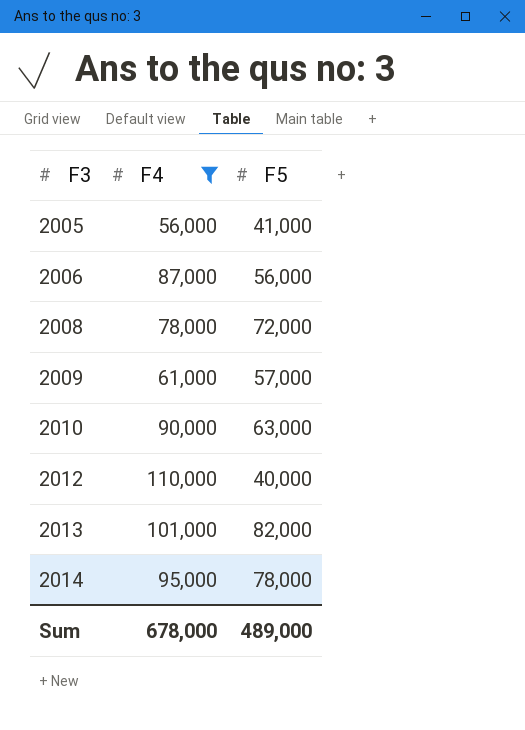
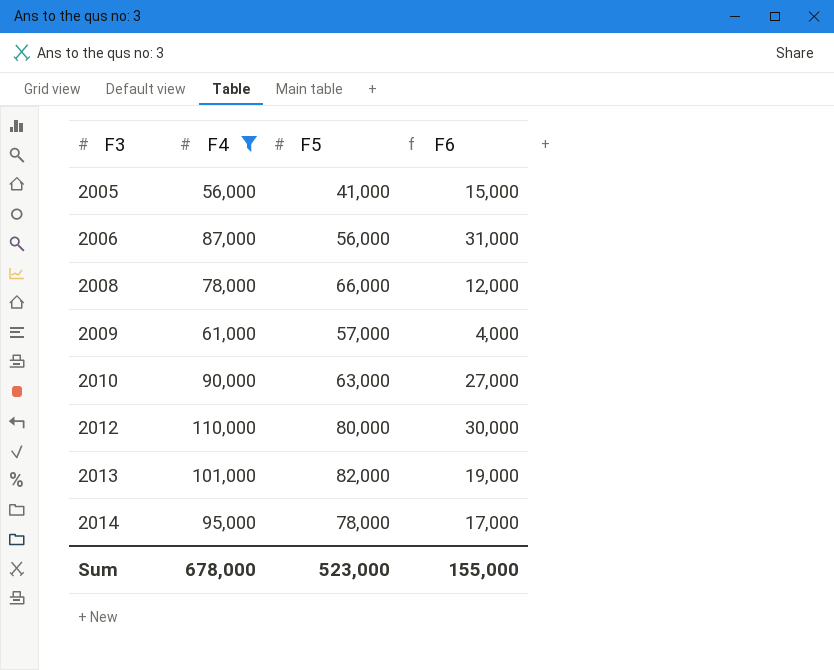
column F6 | formula: none -> [F4] - [F5]
2008 | F5: 72,000 -> 66,000
2012 | F5: 40,000 -> 80,000
Sum | F5: 489,000 -> 523,000

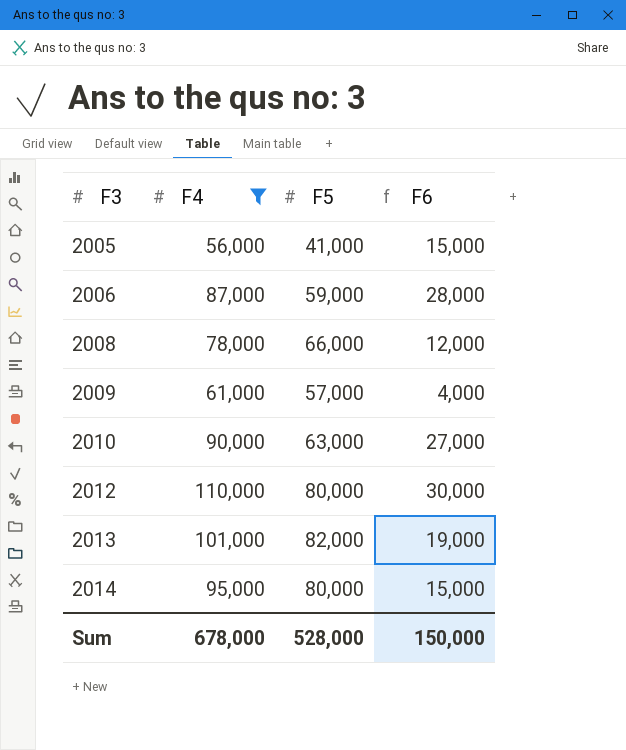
2006 | F5: 56,000 -> 59,000
2006 | F6: 31,000 -> 28,000
2014 | F5: 78,000 -> 80,000
2014 | F6: 17,000 -> 15,000
Sum | F5: 523,000 -> 528,000
Sum | F6: 155,000 -> 150,000

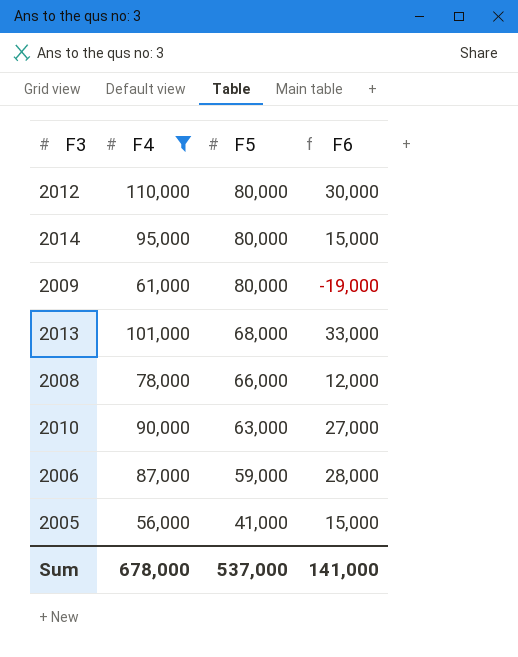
row order: F3 ascending -> F5 descending
2009 | F5: 57,000 -> 80,000
2009 | F6: 4,000 -> -19,000
2013 | F5: 82,000 -> 68,000
2013 | F6: 19,000 -> 33,000
Sum | F5: 528,000 -> 537,000
Sum | F6: 150,000 -> 141,000

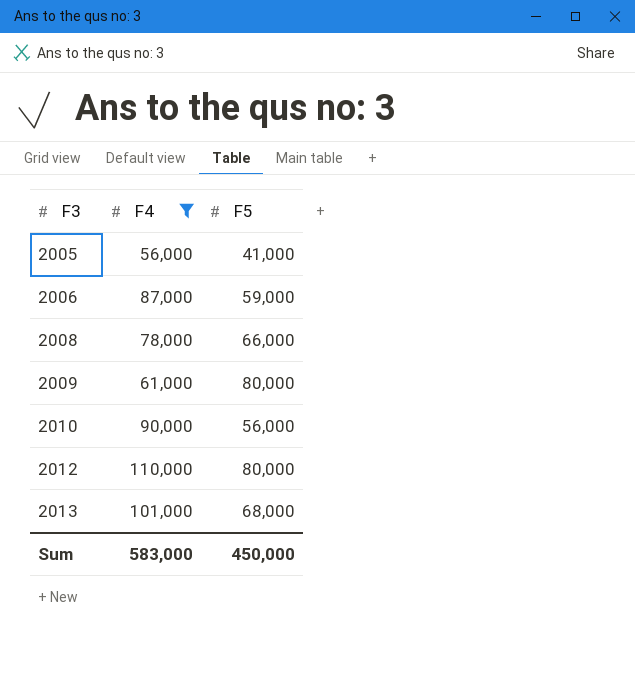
row order: F5 descending -> F3 ascending
column F6 | formula: [F4] - [F5] -> none
row 2014: 95,000 | 80,000 | 15,000 -> none
2010 | F5: 63,000 -> 56,000
Sum | F4: 678,000 -> 583,000
Sum | F5: 537,000 -> 450,000

